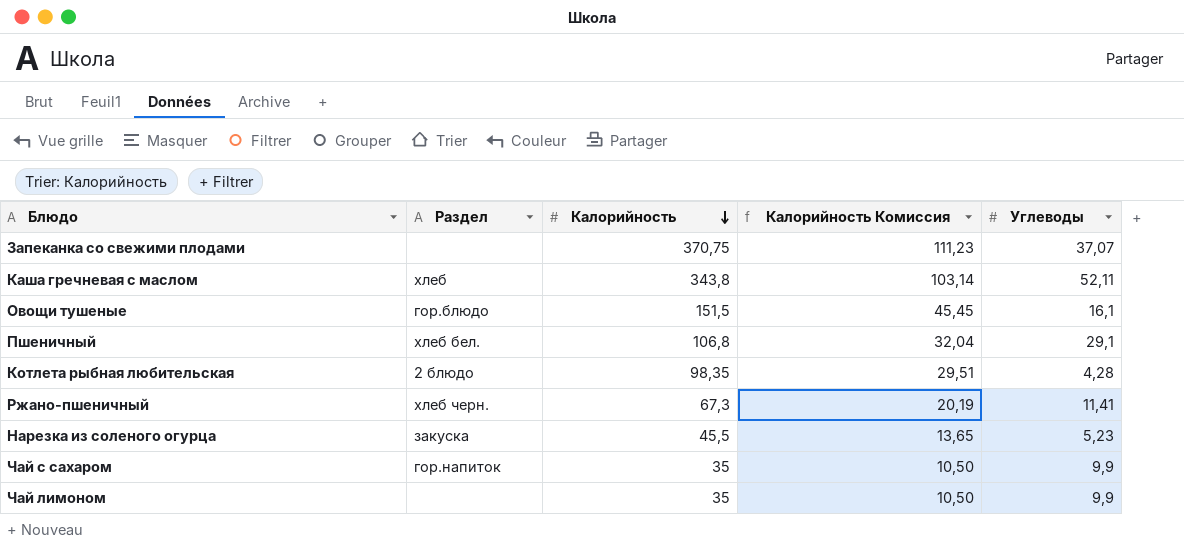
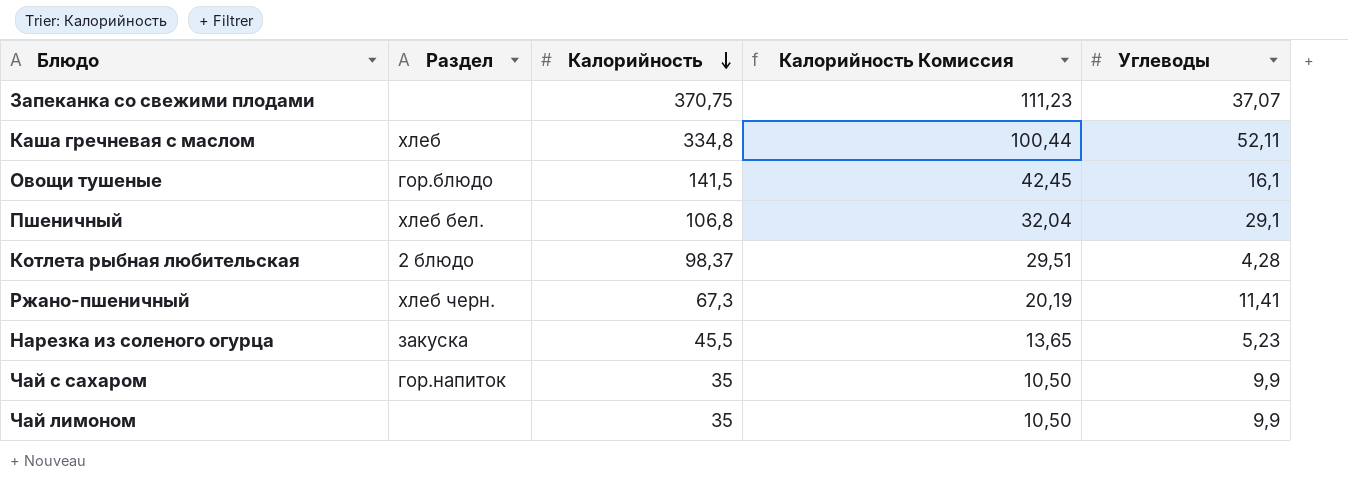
Каша гречневая с маслом | Калорийность: 343,8 -> 334,8
Каша гречневая с маслом | Калорийность Комиссия: 103,14 -> 100,44
Овощи тушеные | Калорийность: 151,5 -> 141,5
Овощи тушеные | Калорийность Комиссия: 45,45 -> 42,45
Котлета рыбная любительская | Калорийность: 98,35 -> 98,37

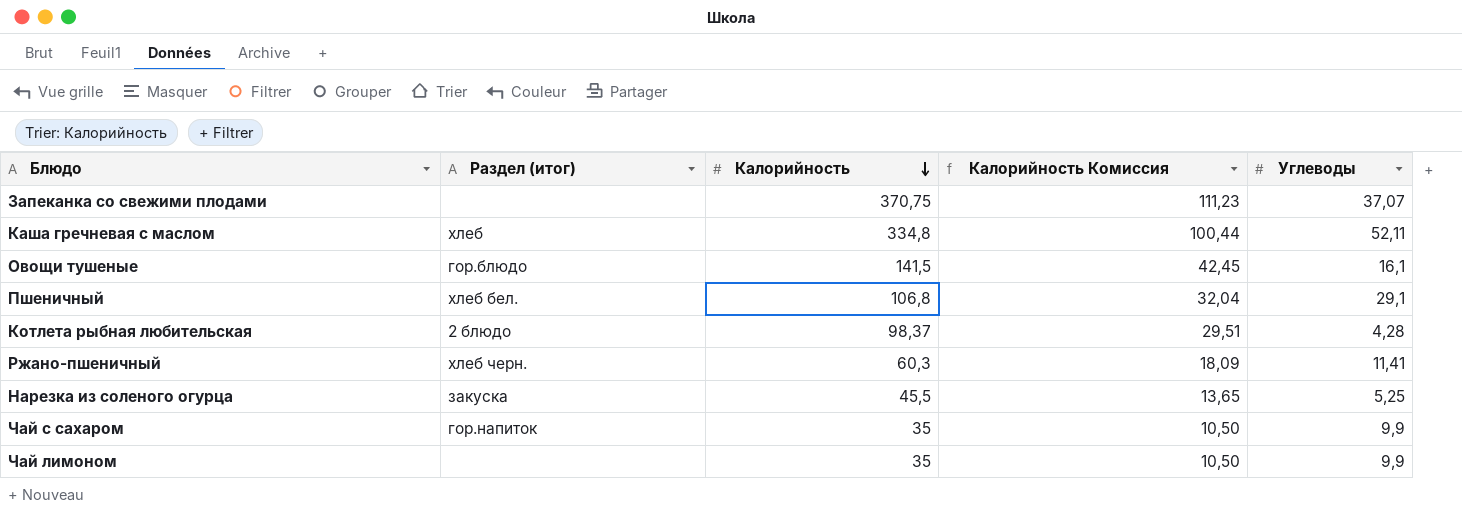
column name: Раздел -> Раздел (итог)
Ржано-пшеничный | Калорийность: 67,3 -> 60,3
Ржано-пшеничный | Калорийность Комиссия: 20,19 -> 18,09
Нарезка из соленого огурца | Углеводы: 5,23 -> 5,25

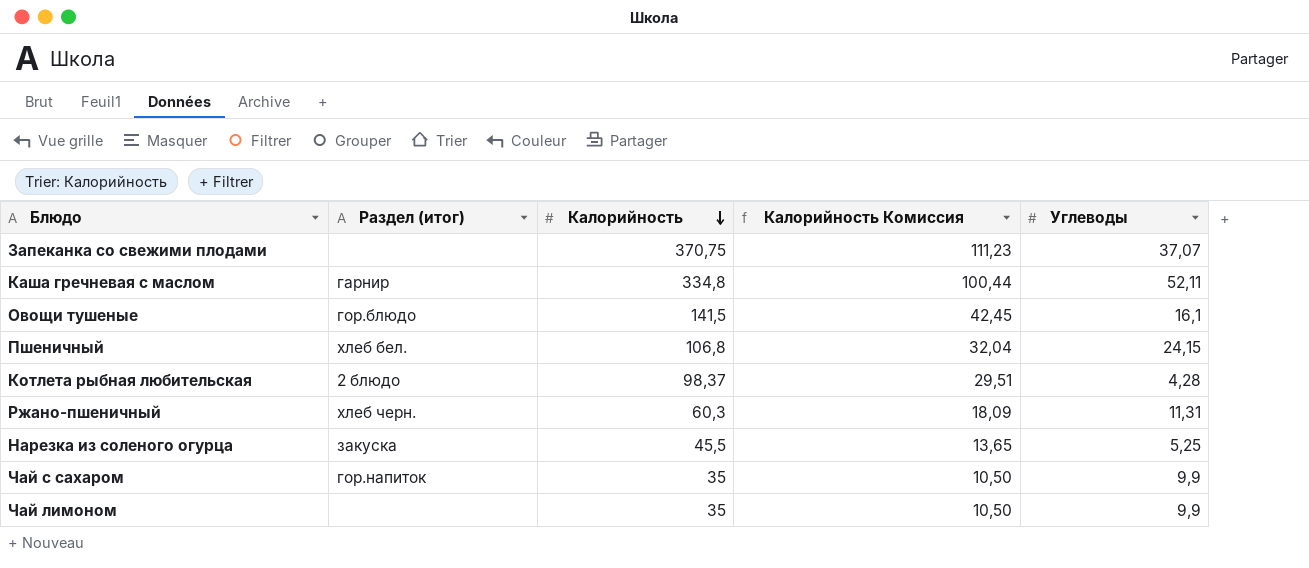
Каша гречневая с маслом | Раздел (итог): хлеб -> гарнир
Пшеничный | Углеводы: 29,1 -> 24,15
Ржано-пшеничный | Углеводы: 11,41 -> 11,31

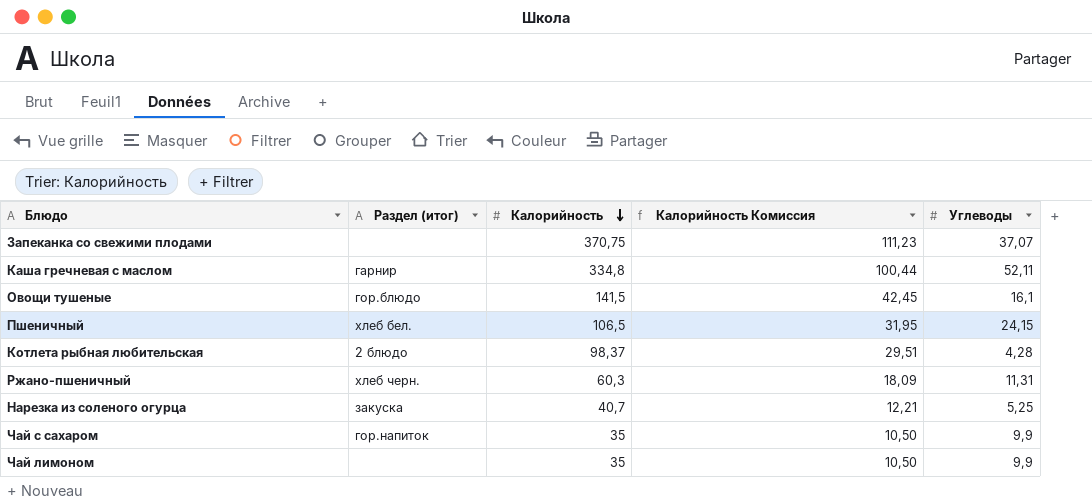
Пшеничный | Калорийность: 106,8 -> 106,5
Пшеничный | Калорийность Комиссия: 32,04 -> 31,95
Нарезка из соленого огурца | Калорийность: 45,5 -> 40,7
Нарезка из соленого огурца | Калорийность Комиссия: 13,65 -> 12,21

